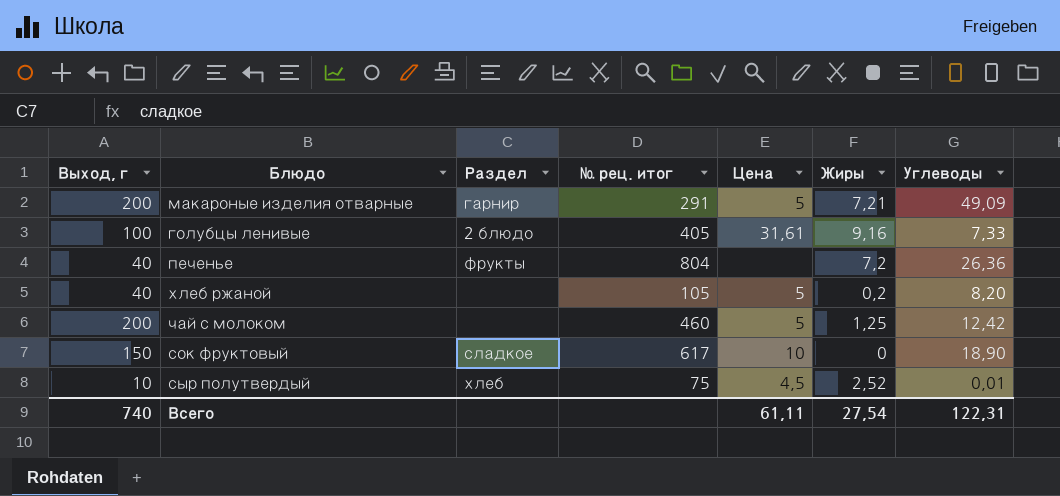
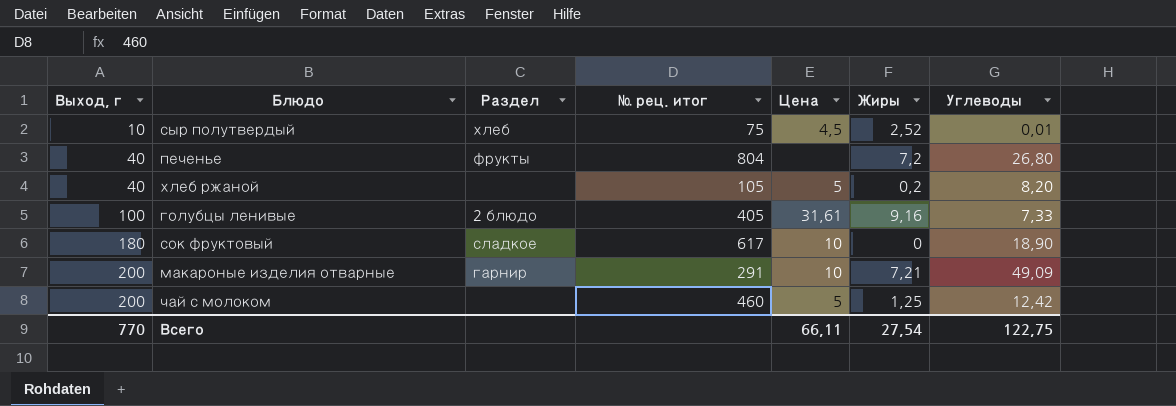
row order: none -> Выход, г ascending
печенье | Углеводы: 26,36 -> 26,80
сок фруктовый | Выход, г: 150 -> 180
макароные изделия отварные | Цена: 5 -> 10
Всего | Выход, г: 740 -> 770
Всего | Цена: 61,11 -> 66,11
Всего | Углеводы: 122,31 -> 122,75

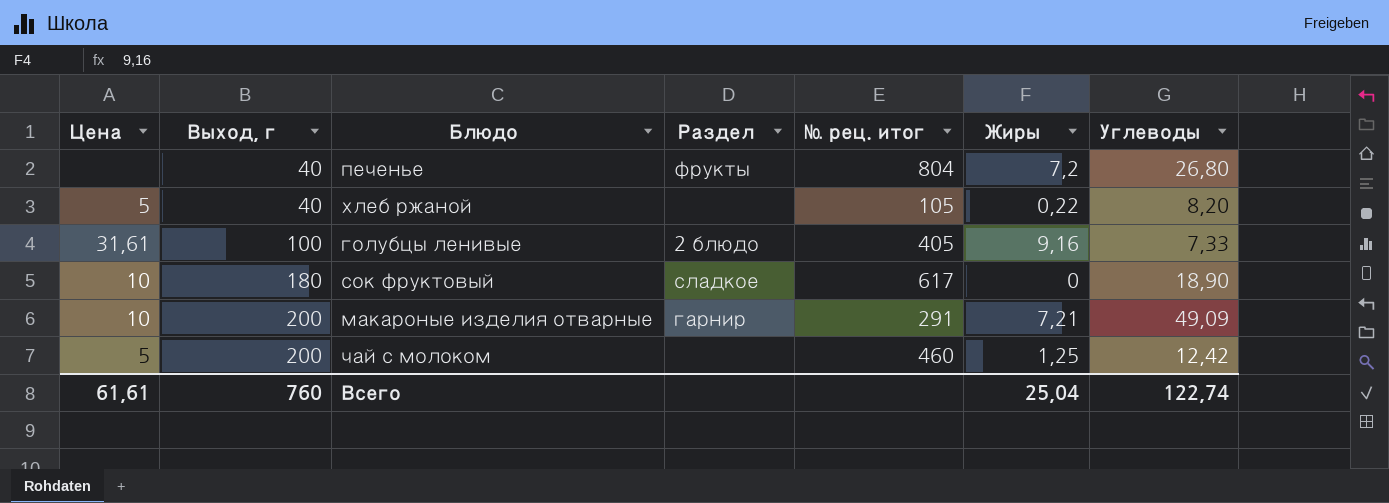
column Цена | position: 5 -> 1
row сыр полутвердый: 10 | хлеб | 75 | 4,5 | 2,52 | 0,01 -> none
хлеб ржаной | Жиры: 0,2 -> 0,22
Всего | Цена: 66,11 -> 61,61
Всего | Выход, г: 770 -> 760
Всего | Жиры: 27,54 -> 25,04
Всего | Углеводы: 122,75 -> 122,74

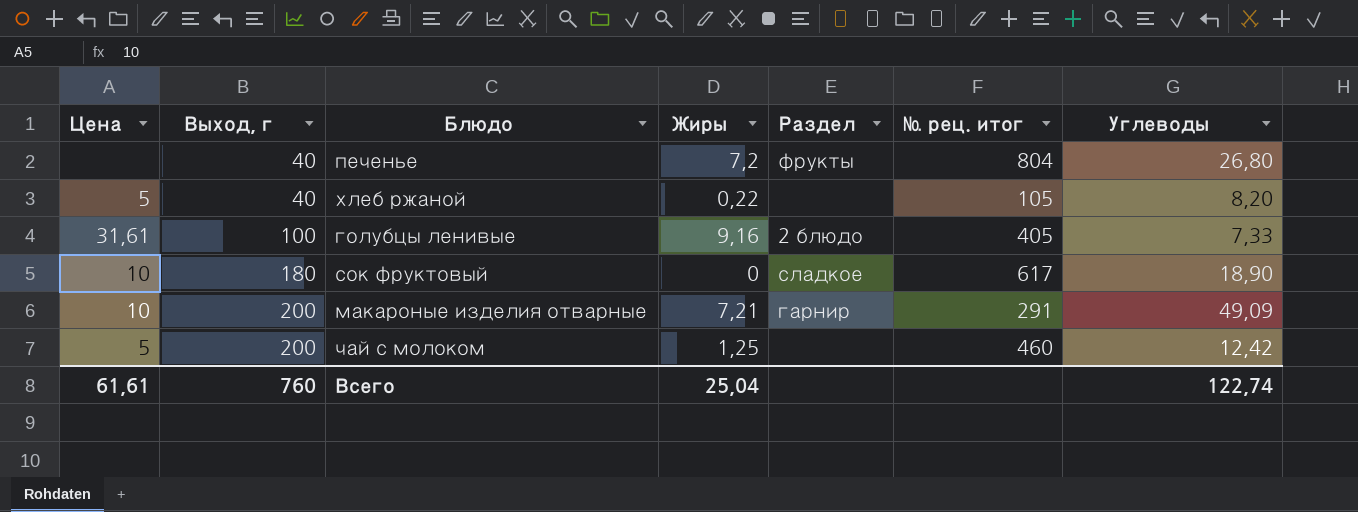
column Жиры | position: 6 -> 4

